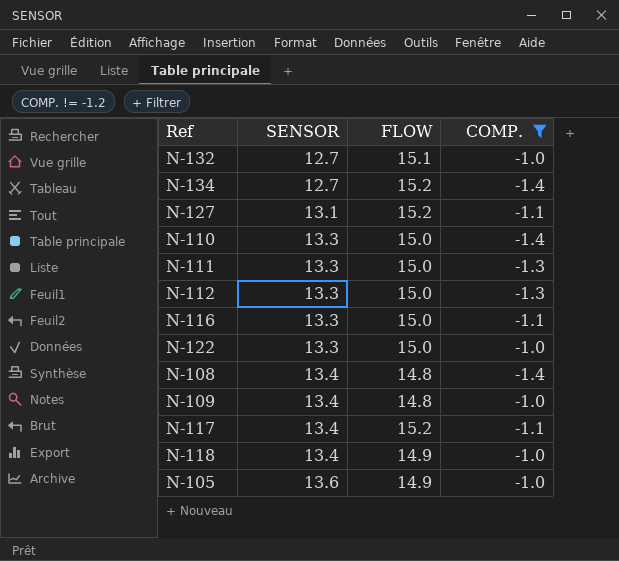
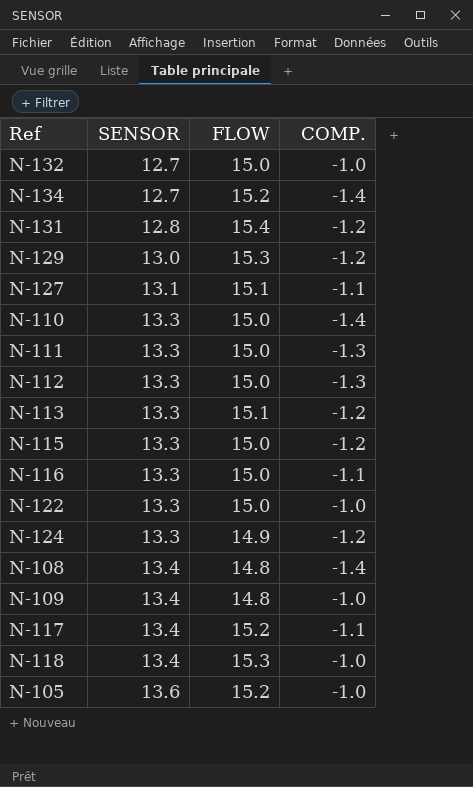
filter: COMP. != -1.2 -> none
N-132 | FLOW: 15.1 -> 15.0
N-127 | FLOW: 15.2 -> 15.1
N-118 | FLOW: 14.9 -> 15.3
N-105 | FLOW: 14.9 -> 15.2

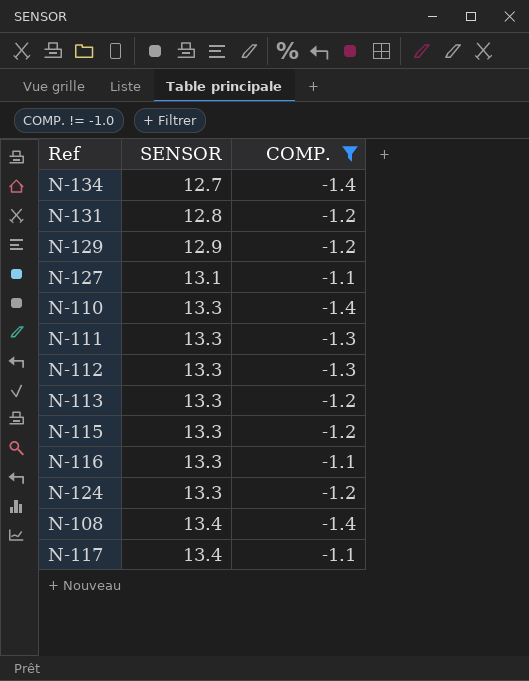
filter: none -> COMP. != -1.0
column FLOW | position: 3 -> none
N-129 | SENSOR: 13.0 -> 12.9

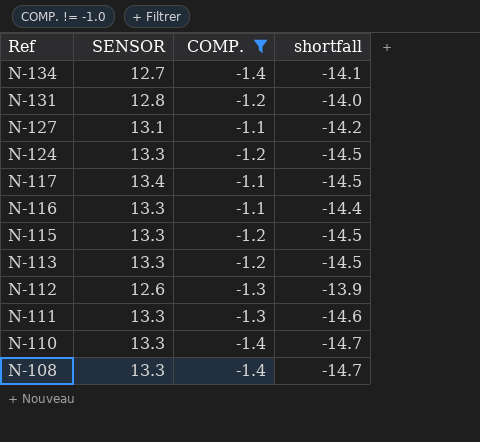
row order: SENSOR ascending -> Ref descending
column shortfall | formula: none -> [COMP.] - [SENSOR]
row N-129: 12.9 | -1.2 -> none
N-112 | SENSOR: 13.3 -> 12.6
N-108 | SENSOR: 13.4 -> 13.3

